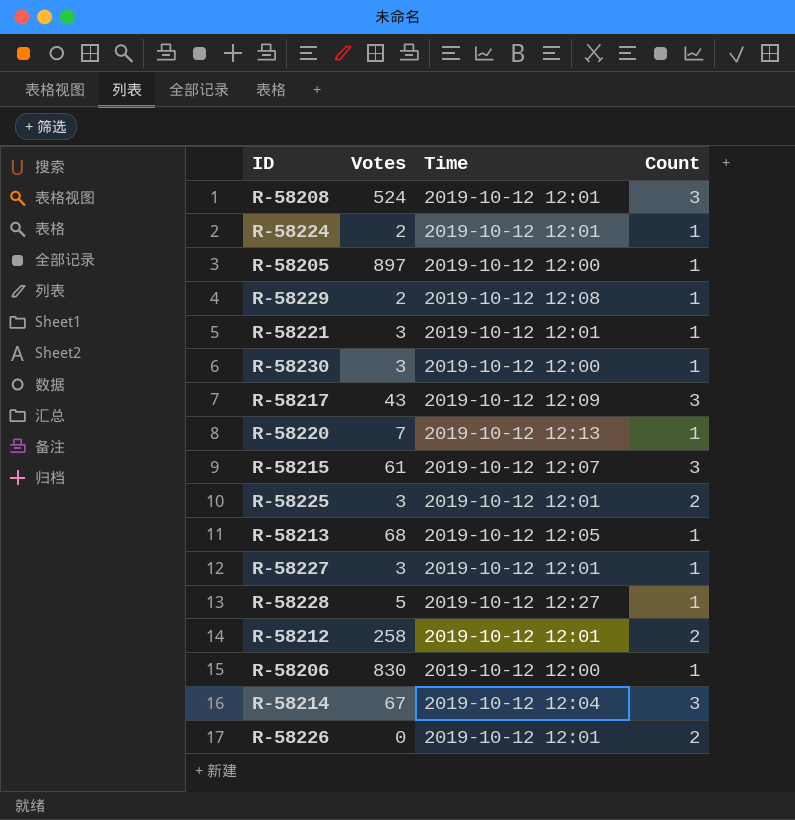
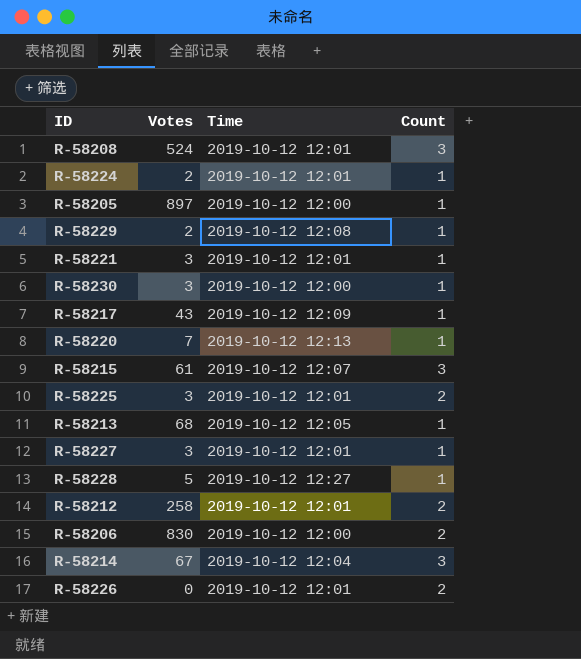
R-58217 | Count: 3 -> 1
R-58206 | Count: 1 -> 2

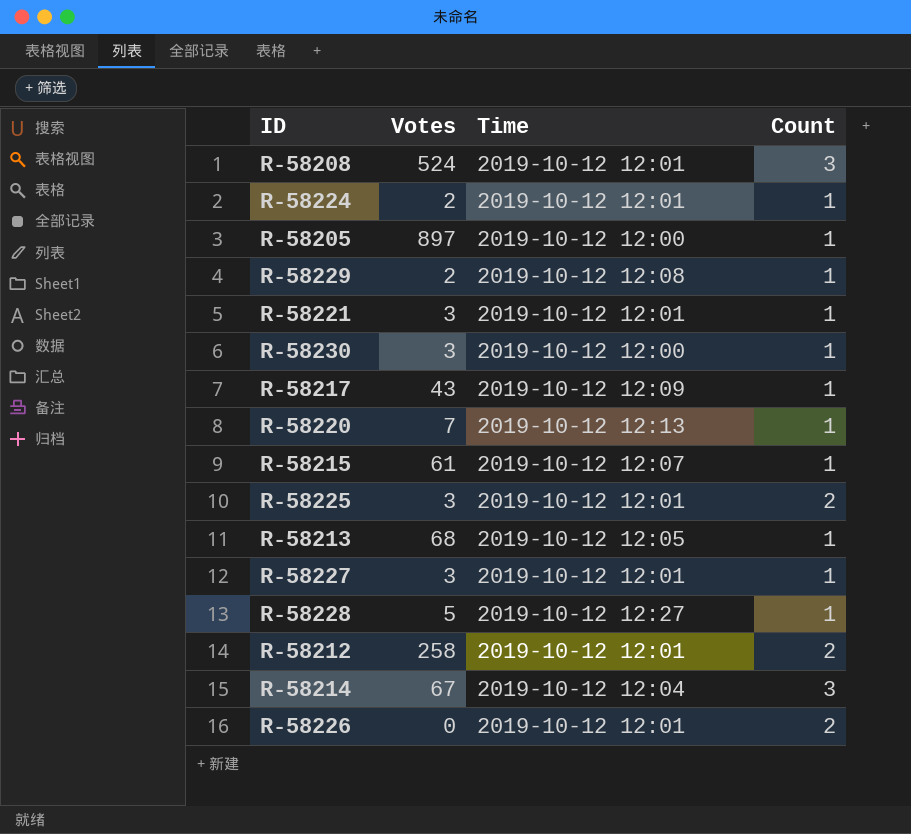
row R-58206: 830 | 2019-10-12 12:00 | 2 -> none
R-58215 | Count: 3 -> 1

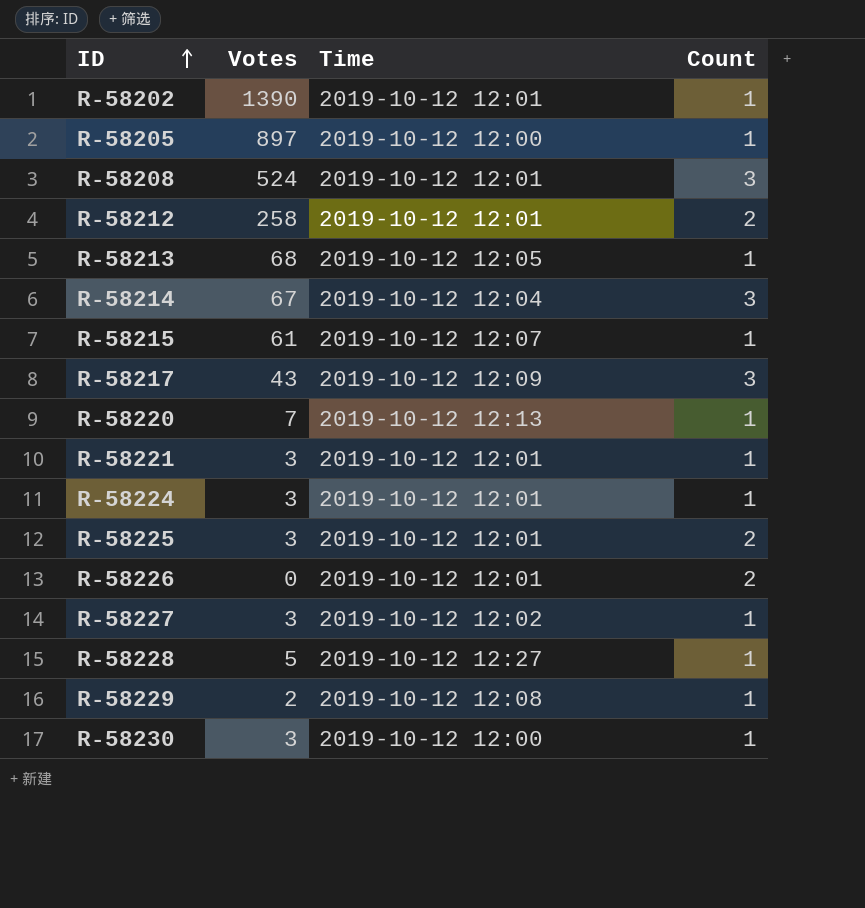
row order: none -> ID ascending
row R-58202: none -> 1390 | 2019-10-12 12:01 | 1
R-58217 | Count: 1 -> 3
R-58224 | Votes: 2 -> 3
R-58227 | Time: 2019-10-12 12:01 -> 2019-10-12 12:02

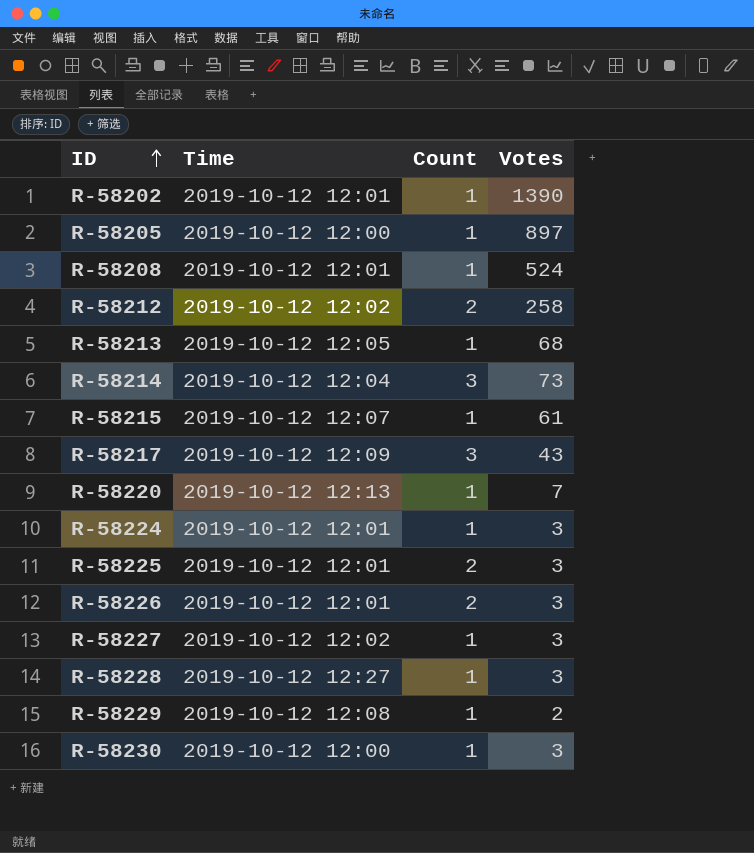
column Votes | position: 2 -> 4
row R-58221: 3 | 2019-10-12 12:01 | 1 -> none
R-58208 | Count: 3 -> 1
R-58212 | Time: 2019-10-12 12:01 -> 2019-10-12 12:02
R-58214 | Votes: 67 -> 73
R-58226 | Votes: 0 -> 3
R-58228 | Votes: 5 -> 3

